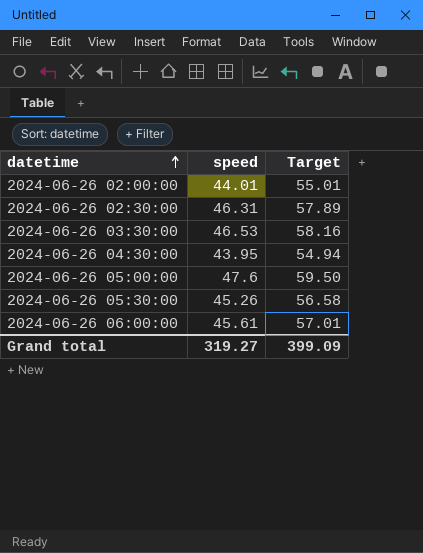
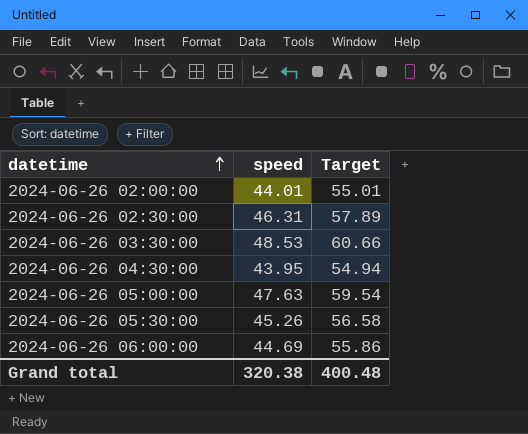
2024-06-26 03:30:00 | speed: 46.53 -> 48.53
2024-06-26 03:30:00 | Target: 58.16 -> 60.66
2024-06-26 05:00:00 | speed: 47.6 -> 47.63
2024-06-26 05:00:00 | Target: 59.50 -> 59.54
2024-06-26 06:00:00 | speed: 45.61 -> 44.69
2024-06-26 06:00:00 | Target: 57.01 -> 55.86
Grand total | speed: 319.27 -> 320.38
Grand total | Target: 399.09 -> 400.48

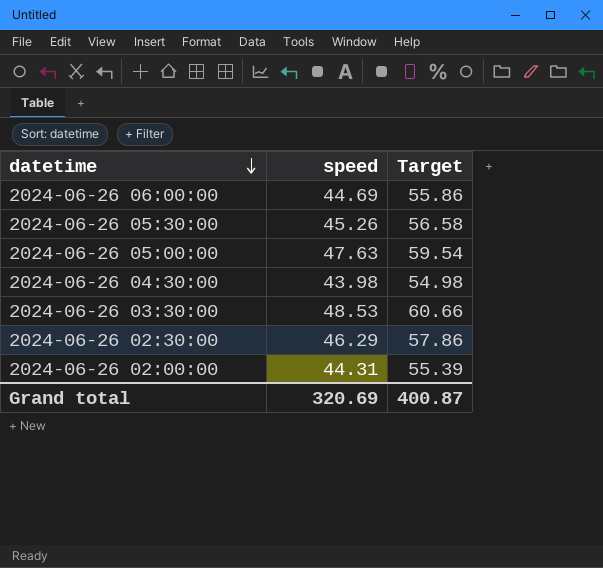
row order: datetime ascending -> datetime descending
2024-06-26 04:30:00 | speed: 43.95 -> 43.98
2024-06-26 04:30:00 | Target: 54.94 -> 54.98
2024-06-26 02:30:00 | speed: 46.31 -> 46.29
2024-06-26 02:30:00 | Target: 57.89 -> 57.86
2024-06-26 02:00:00 | speed: 44.01 -> 44.31
2024-06-26 02:00:00 | Target: 55.01 -> 55.39
Grand total | speed: 320.38 -> 320.69
Grand total | Target: 400.48 -> 400.87

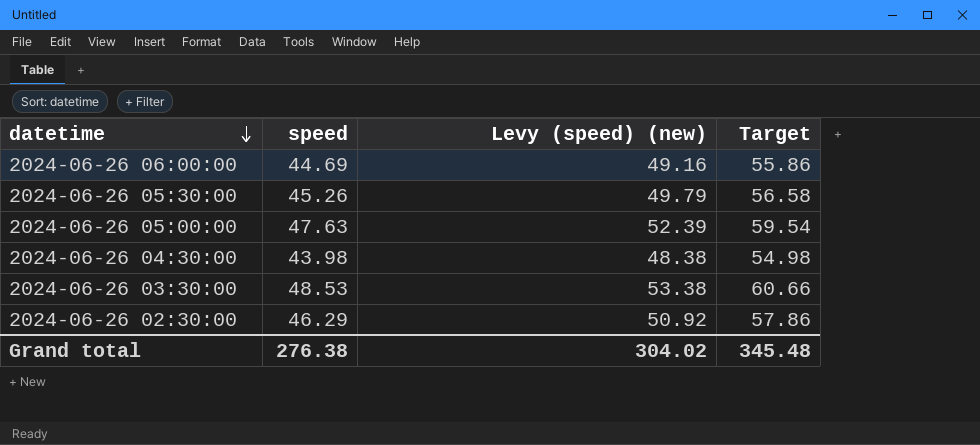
column Levy (speed) (new) | formula: none -> [speed] * 1.1
row 2024-06-26 02:00:00: 44.31 | 55.39 -> none
Grand total | speed: 320.69 -> 276.38
Grand total | Target: 400.87 -> 345.48

